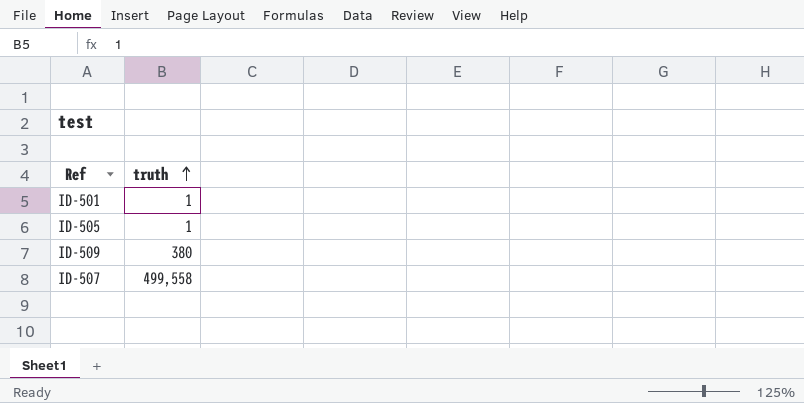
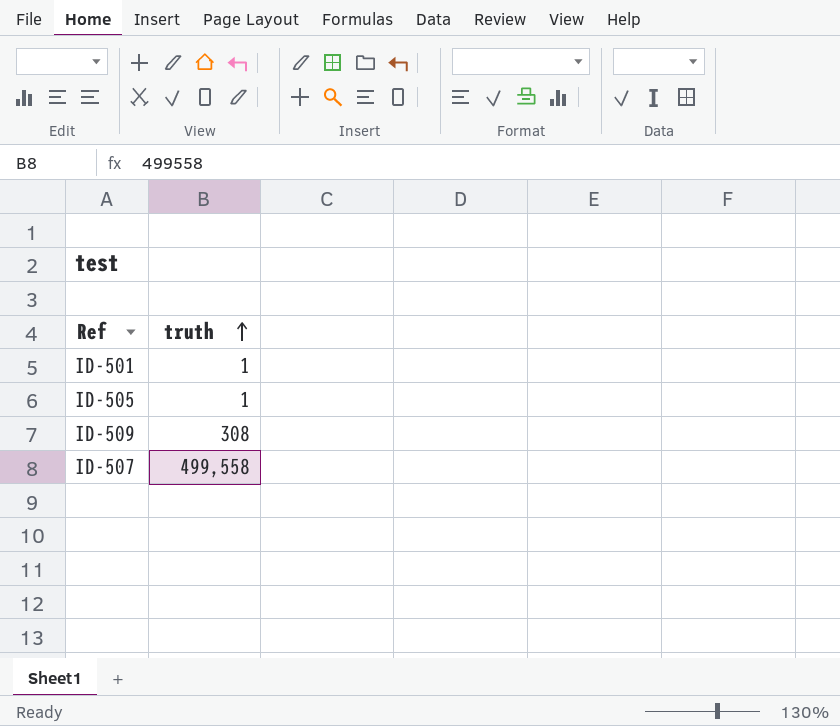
ID-509 | truth: 380 -> 308

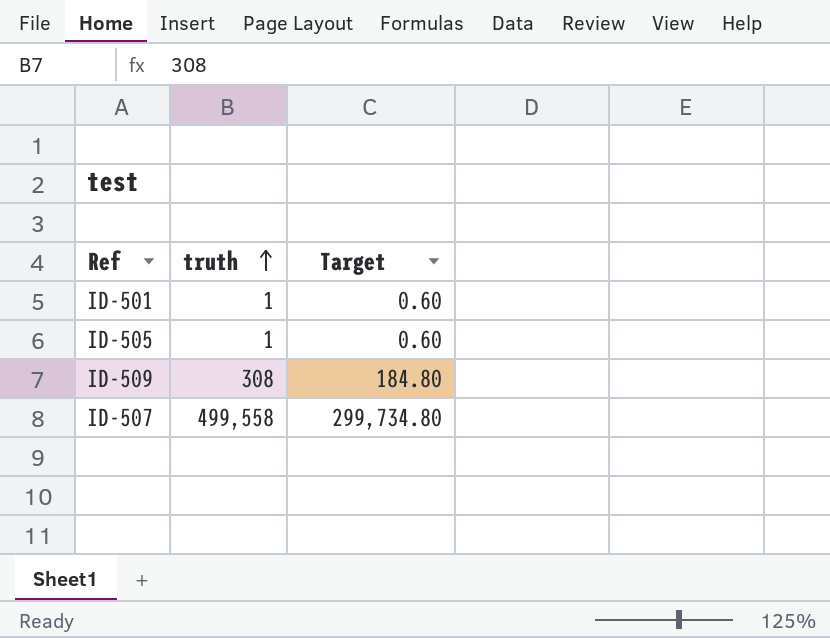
column Target | formula: none -> [truth] * 0.6

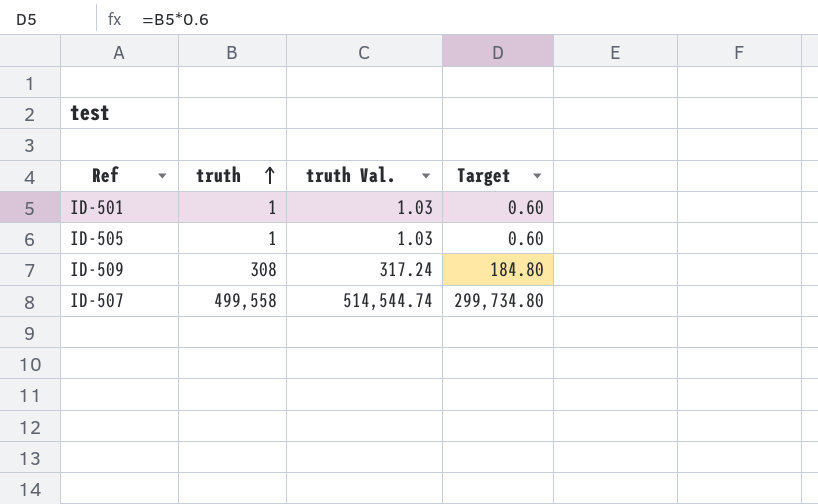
column truth Val. | formula: none -> [truth] * 1.03

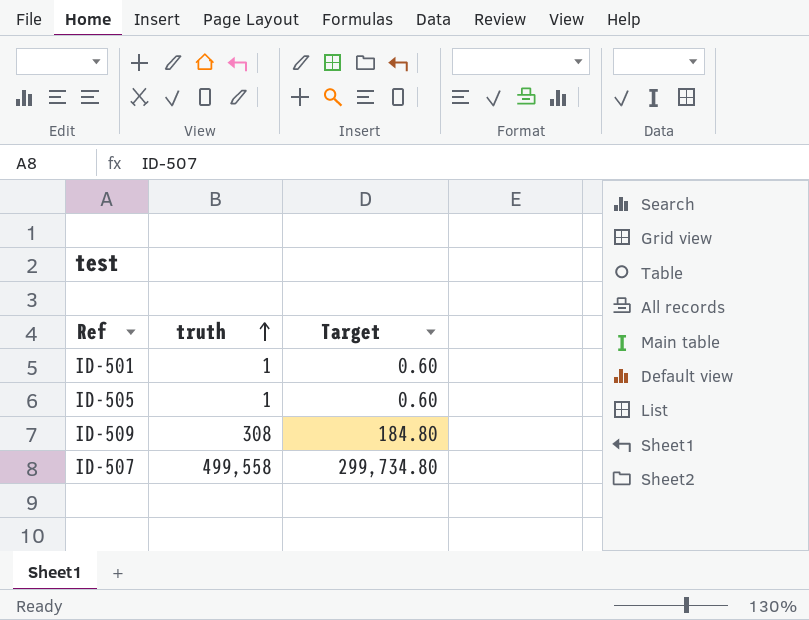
column truth Val. | formula: [truth] * 1.03 -> none

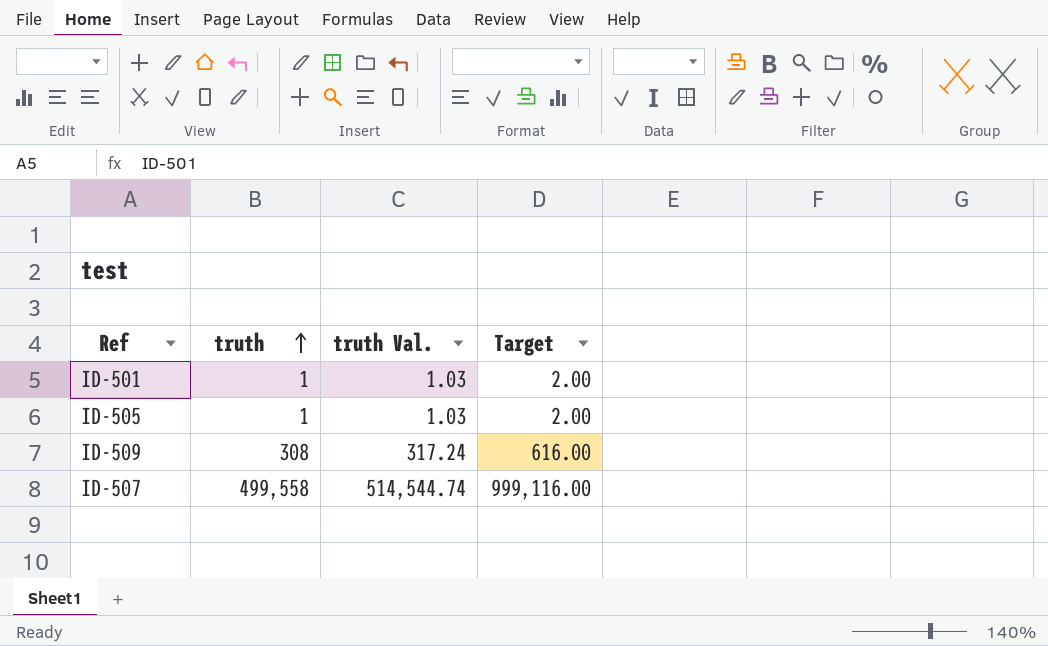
column truth Val. | formula: none -> [truth] * 1.03
column Target | formula: [truth] * 0.6 -> [truth] * 2

